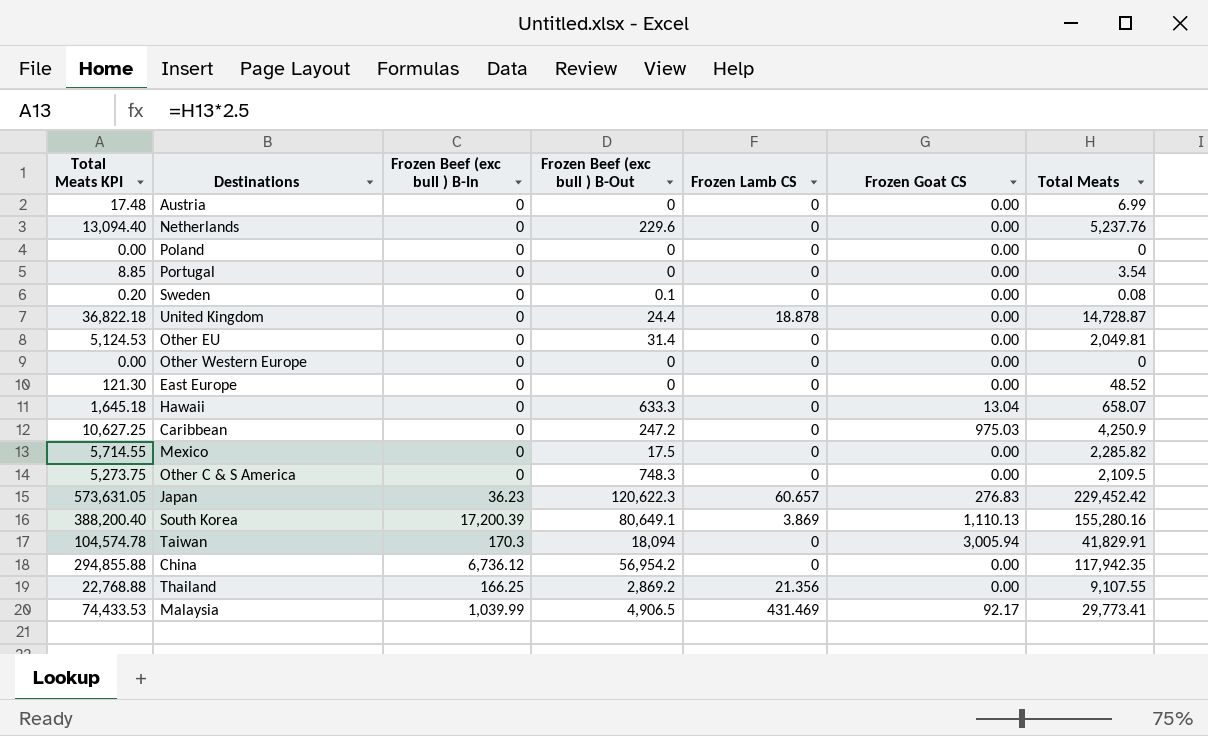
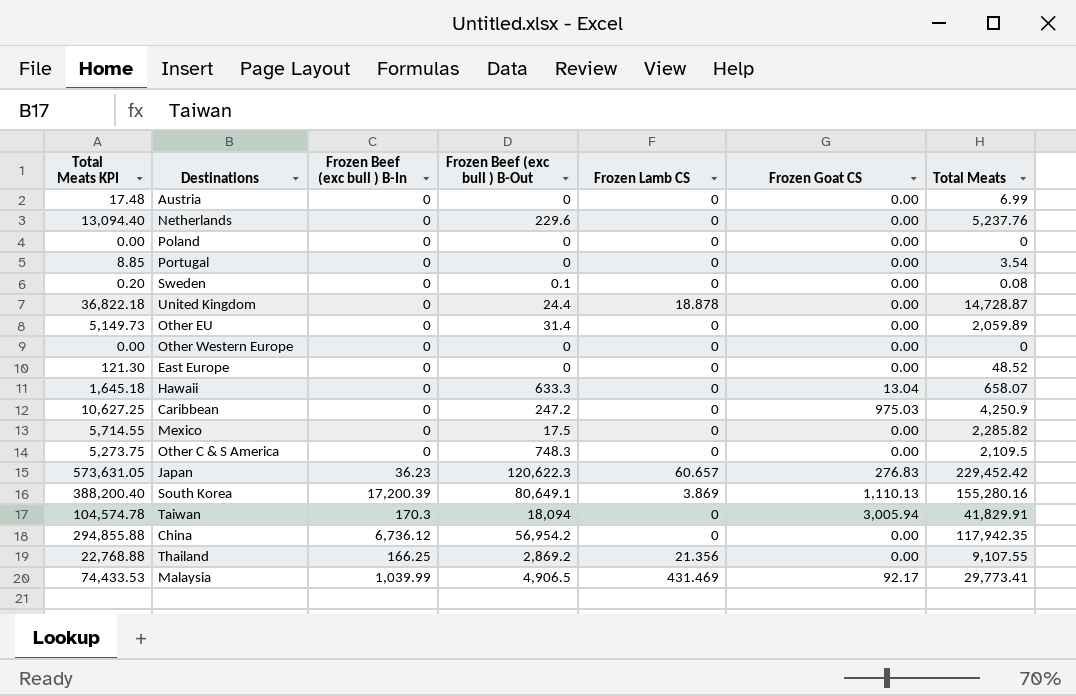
Other EU | Total Meats KPI: 5,124.53 -> 5,149.73
Other EU | Total Meats: 2,049.81 -> 2,059.89

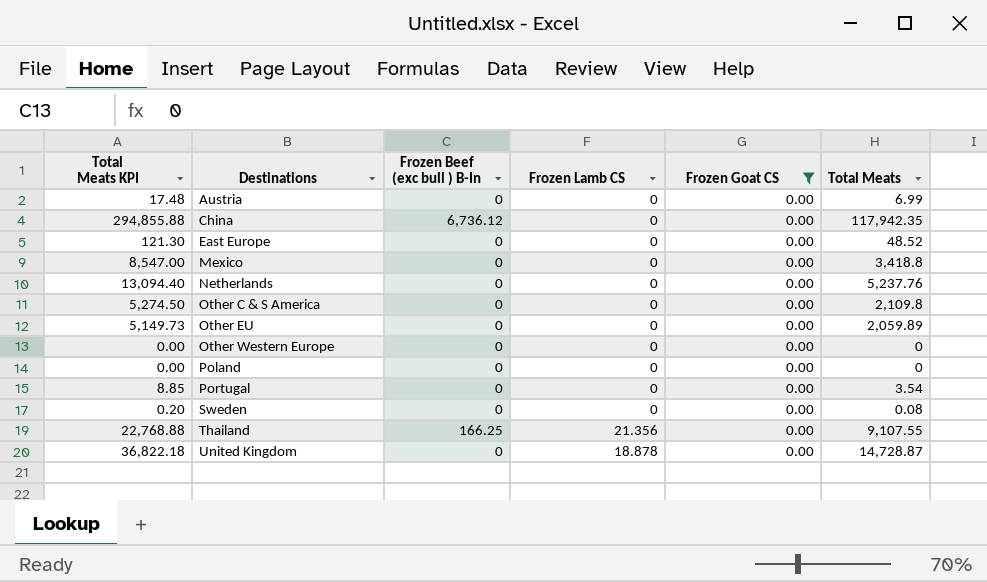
filter: none -> Frozen Goat CS = 0.00
row order: none -> Destinations ascending
column Frozen Beef (exc bull ) B-Out | position: 4 -> none
Mexico | Total Meats KPI: 5,714.55 -> 8,547.00
Mexico | Total Meats: 2,285.82 -> 3,418.8
Other C & S America | Total Meats KPI: 5,273.75 -> 5,274.50
Other C & S America | Total Meats: 2,109.5 -> 2,109.8

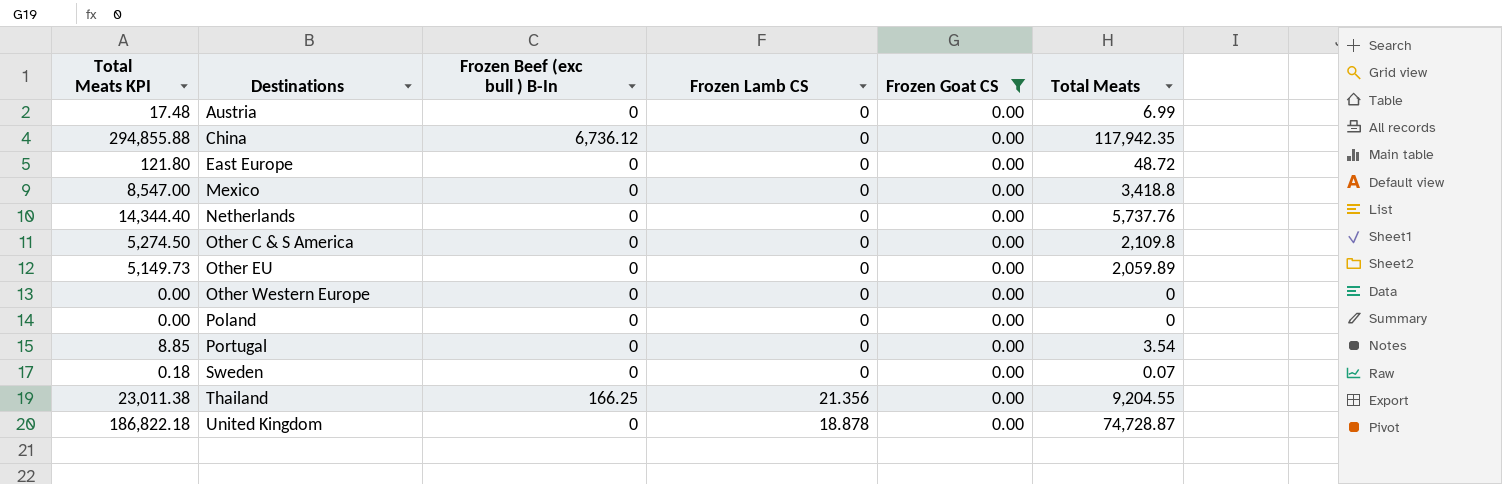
East Europe | Total Meats KPI: 121.30 -> 121.80
East Europe | Total Meats: 48.52 -> 48.72
Netherlands | Total Meats KPI: 13,094.40 -> 14,344.40
Netherlands | Total Meats: 5,237.76 -> 5,737.76
Sweden | Total Meats KPI: 0.20 -> 0.18
Sweden | Total Meats: 0.08 -> 0.07
Thailand | Total Meats KPI: 22,768.88 -> 23,011.38
Thailand | Total Meats: 9,107.55 -> 9,204.55
United Kingdom | Total Meats KPI: 36,822.18 -> 186,822.18
United Kingdom | Total Meats: 14,728.87 -> 74,728.87

